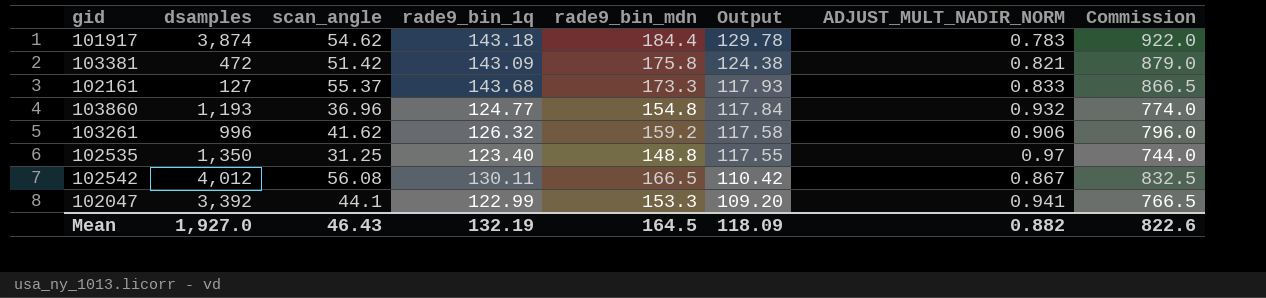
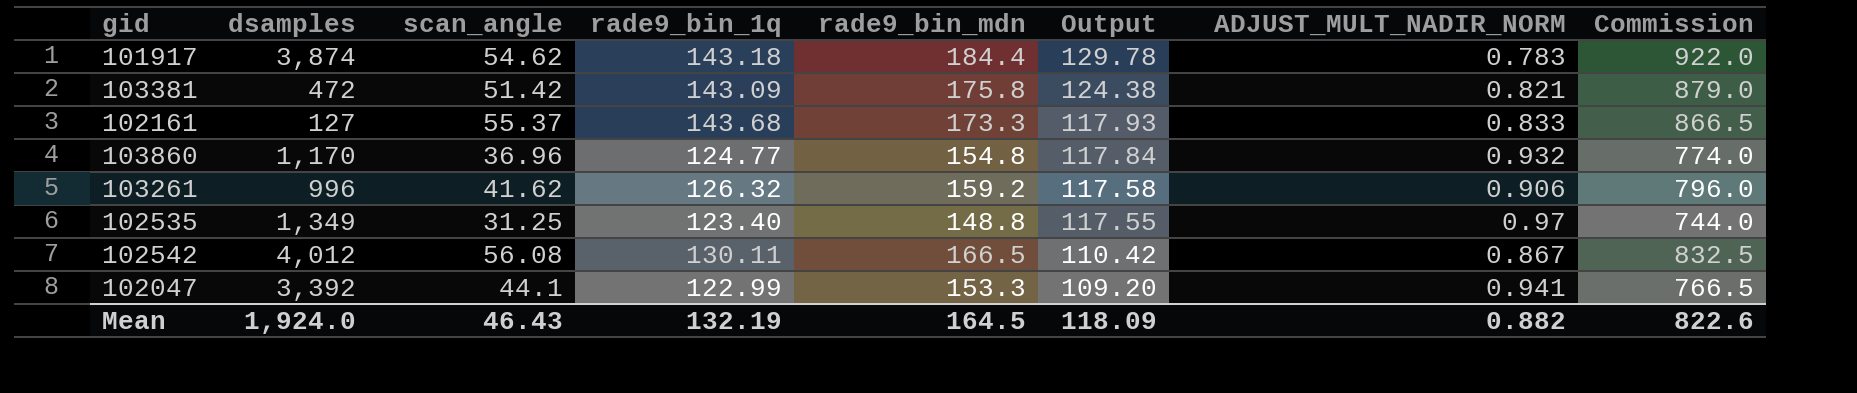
103860 | dsamples: 1,193 -> 1,170
102535 | dsamples: 1,350 -> 1,349
Mean | dsamples: 1,927.0 -> 1,924.0

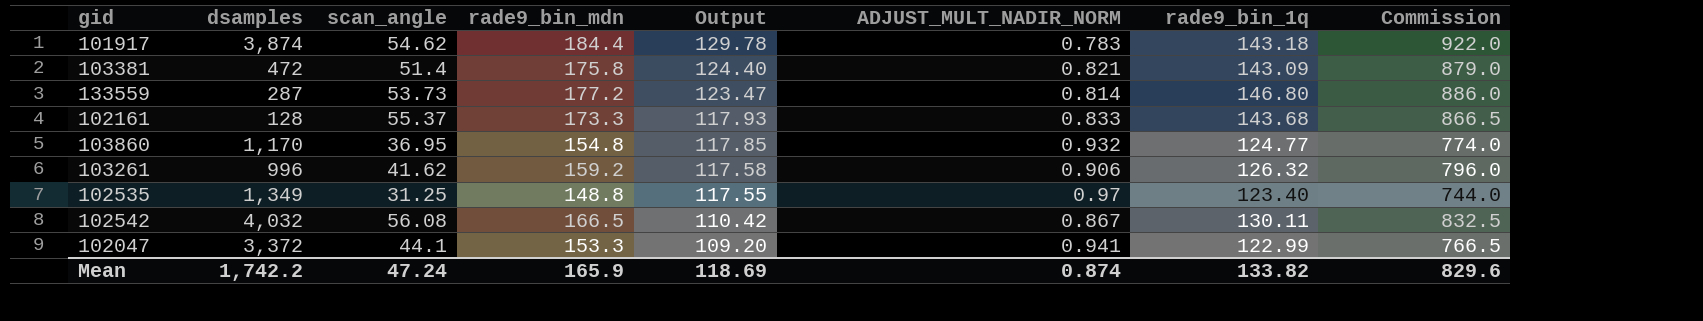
column rade9_bin_1q | position: 4 -> 7
103381 | scan_angle: 51.42 -> 51.4
103381 | Output: 124.38 -> 124.40
row 133559: none -> 287 | 53.73 | 177.2 | 123.47 | 0.814 | 146.80 | 886.0
102161 | dsamples: 127 -> 128
103860 | scan_angle: 36.96 -> 36.95
103860 | Output: 117.84 -> 117.85
102542 | dsamples: 4,012 -> 4,032
102047 | dsamples: 3,392 -> 3,372
Mean | dsamples: 1,924.0 -> 1,742.2
Mean | scan_angle: 46.43 -> 47.24
Mean | rade9_bin_mdn: 164.5 -> 165.9
Mean | Output: 118.09 -> 118.69
Mean | ADJUST_MULT_NADIR_NORM: 0.882 -> 0.874
Mean | rade9_bin_1q: 132.19 -> 133.82
Mean | Commission: 822.6 -> 829.6

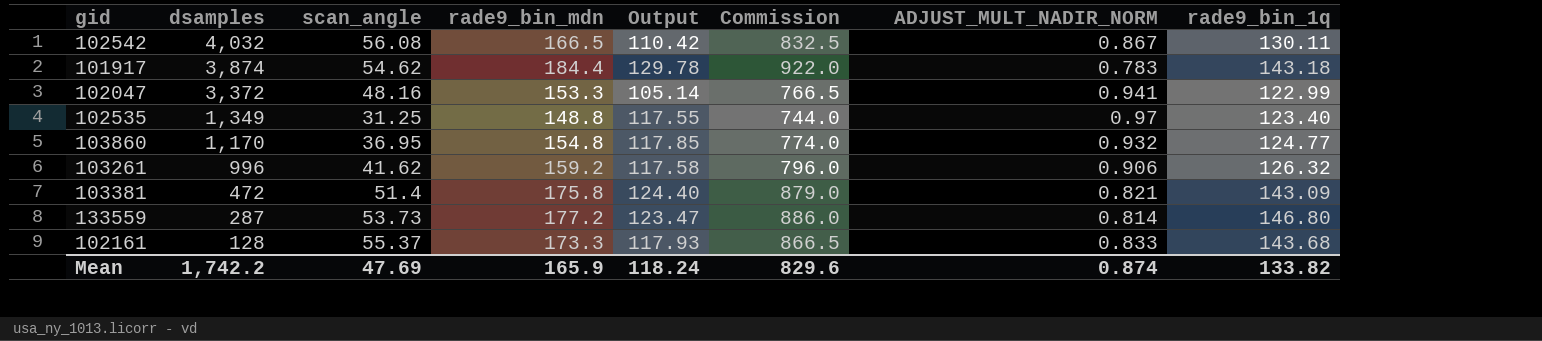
row order: Output descending -> dsamples descending
column Commission | position: 8 -> 6
102047 | scan_angle: 44.1 -> 48.16
102047 | Output: 109.20 -> 105.14
Mean | scan_angle: 47.24 -> 47.69
Mean | Output: 118.69 -> 118.24

